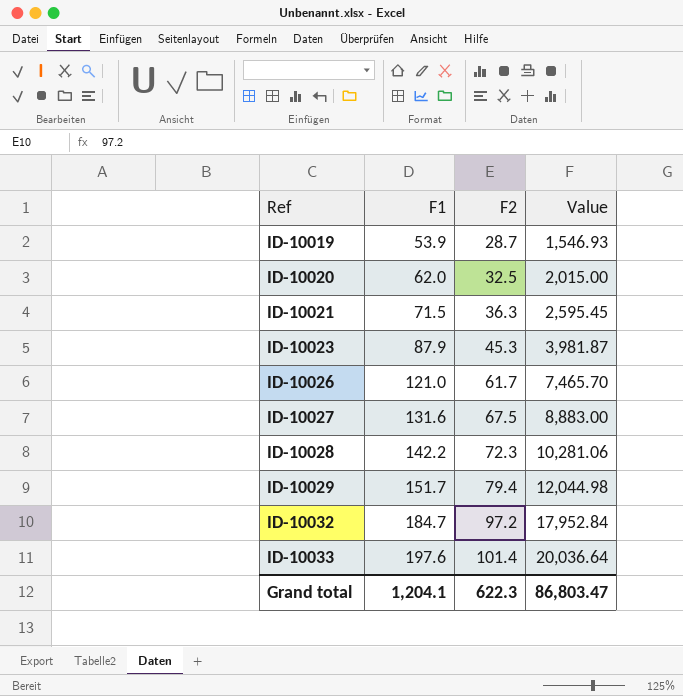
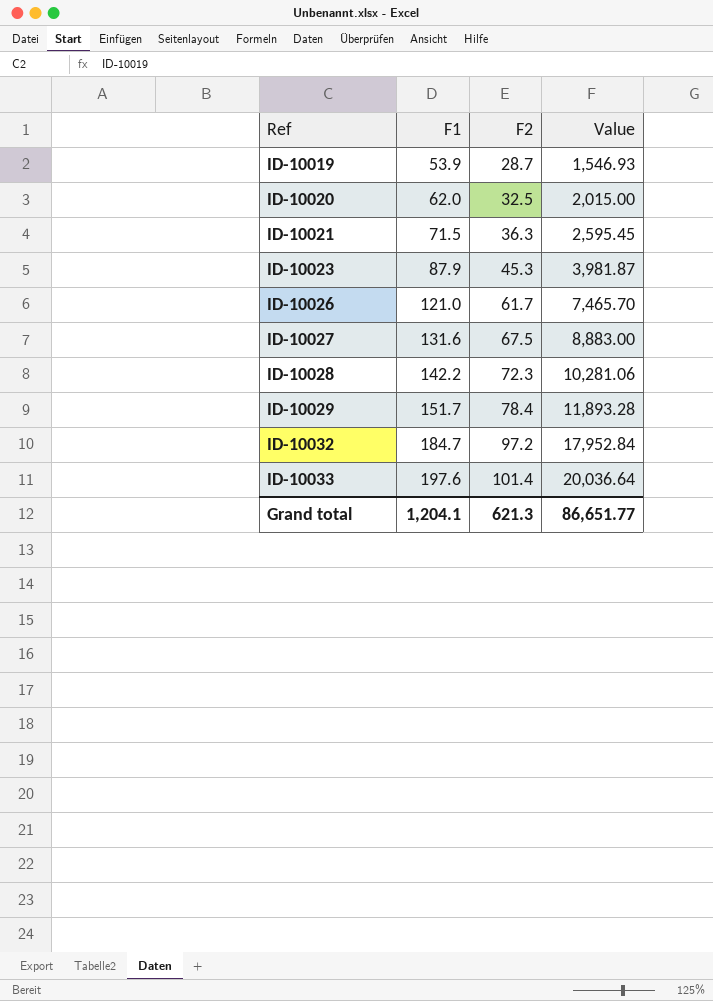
ID-10029 | F2: 79.4 -> 78.4
ID-10029 | Value: 12,044.98 -> 11,893.28
Grand total | F2: 622.3 -> 621.3
Grand total | Value: 86,803.47 -> 86,651.77

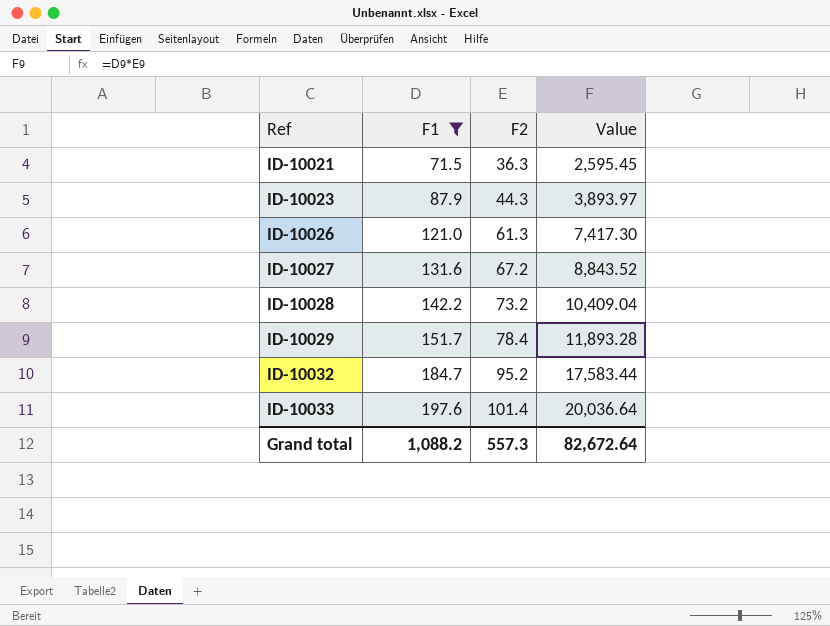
filter: none -> F1 >= 71.5
ID-10023 | F2: 45.3 -> 44.3
ID-10023 | Value: 3,981.87 -> 3,893.97
ID-10026 | F2: 61.7 -> 61.3
ID-10026 | Value: 7,465.70 -> 7,417.30
ID-10027 | F2: 67.5 -> 67.2
ID-10027 | Value: 8,883.00 -> 8,843.52
ID-10028 | F2: 72.3 -> 73.2
ID-10028 | Value: 10,281.06 -> 10,409.04
ID-10032 | F2: 97.2 -> 95.2
ID-10032 | Value: 17,952.84 -> 17,583.44
Grand total | F1: 1,204.1 -> 1,088.2
Grand total | F2: 621.3 -> 557.3
Grand total | Value: 86,651.77 -> 82,672.64

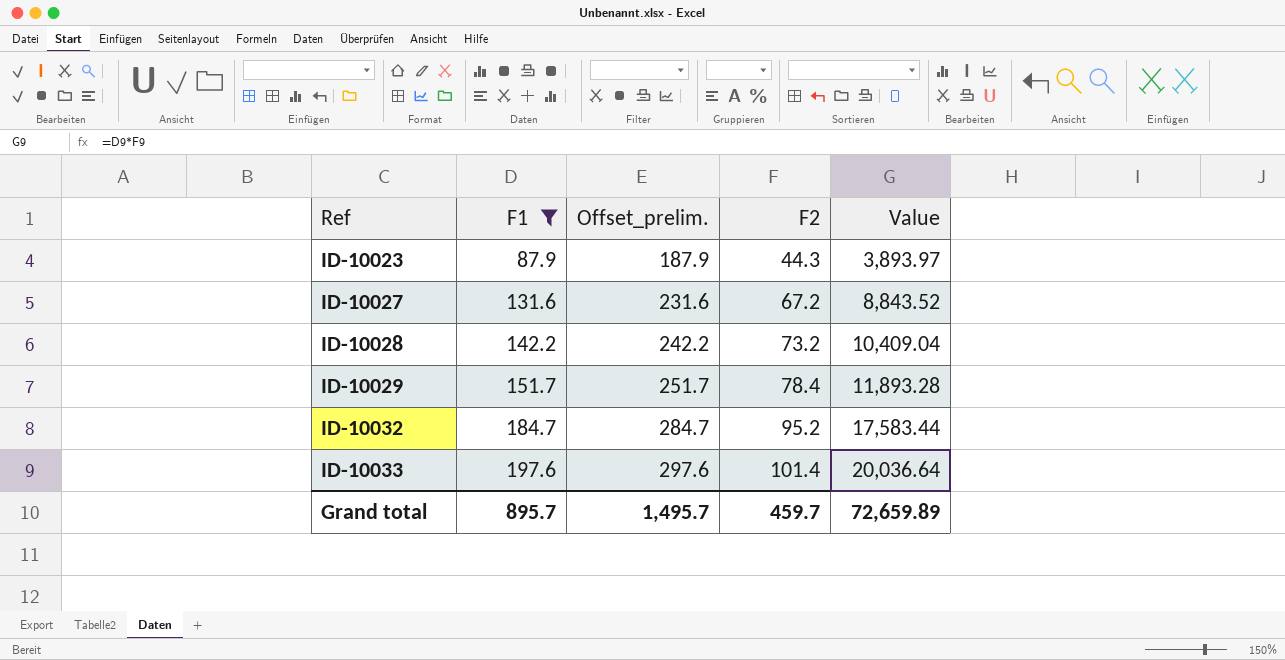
column Offset_prelim. | formula: none -> [F1] + 100
row ID-10021: 71.5 | 36.3 | 2,595.45 -> none
row ID-10026: 121.0 | 61.3 | 7,417.30 -> none
Grand total | F1: 1,088.2 -> 895.7
Grand total | F2: 557.3 -> 459.7
Grand total | Value: 82,672.64 -> 72,659.89

